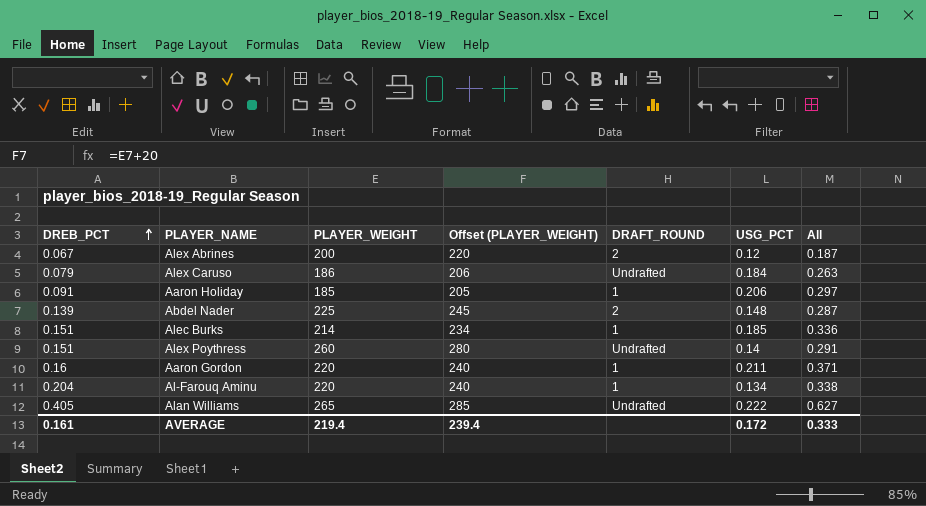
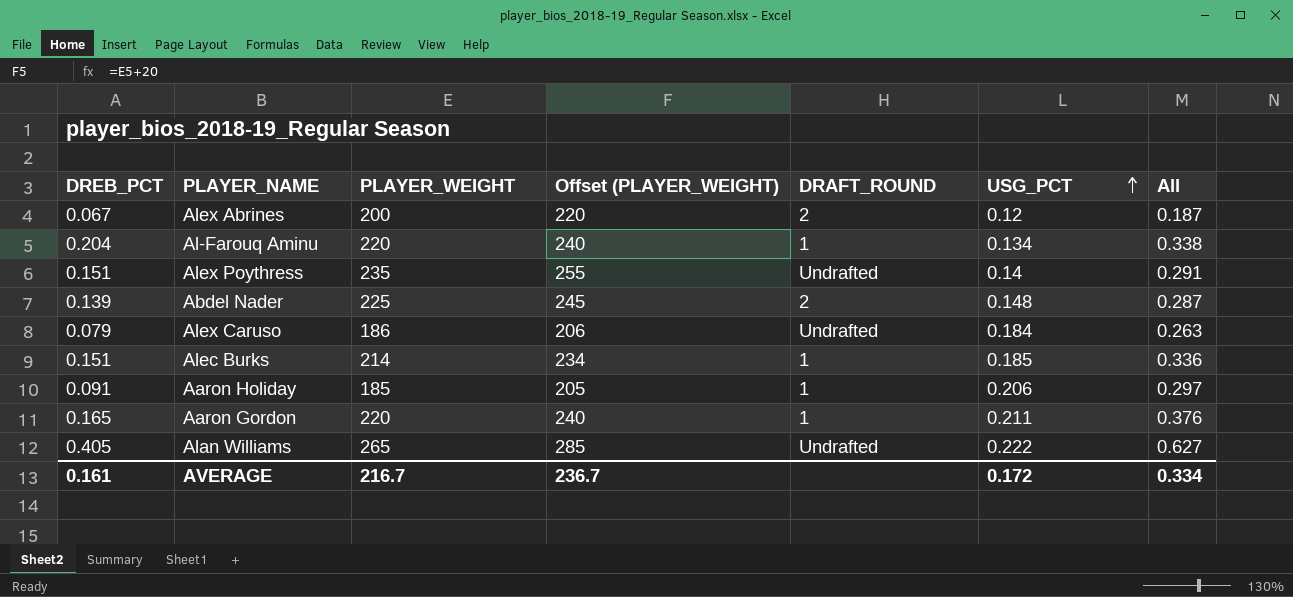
row order: DREB_PCT ascending -> USG_PCT ascending
Alex Poythress | PLAYER_WEIGHT: 260 -> 235
Alex Poythress | Offset (PLAYER_WEIGHT): 280 -> 255
Aaron Gordon | DREB_PCT: 0.16 -> 0.165
Aaron Gordon | All: 0.371 -> 0.376
AVERAGE | PLAYER_WEIGHT: 219.4 -> 216.7
AVERAGE | Offset (PLAYER_WEIGHT): 239.4 -> 236.7
AVERAGE | All: 0.333 -> 0.334

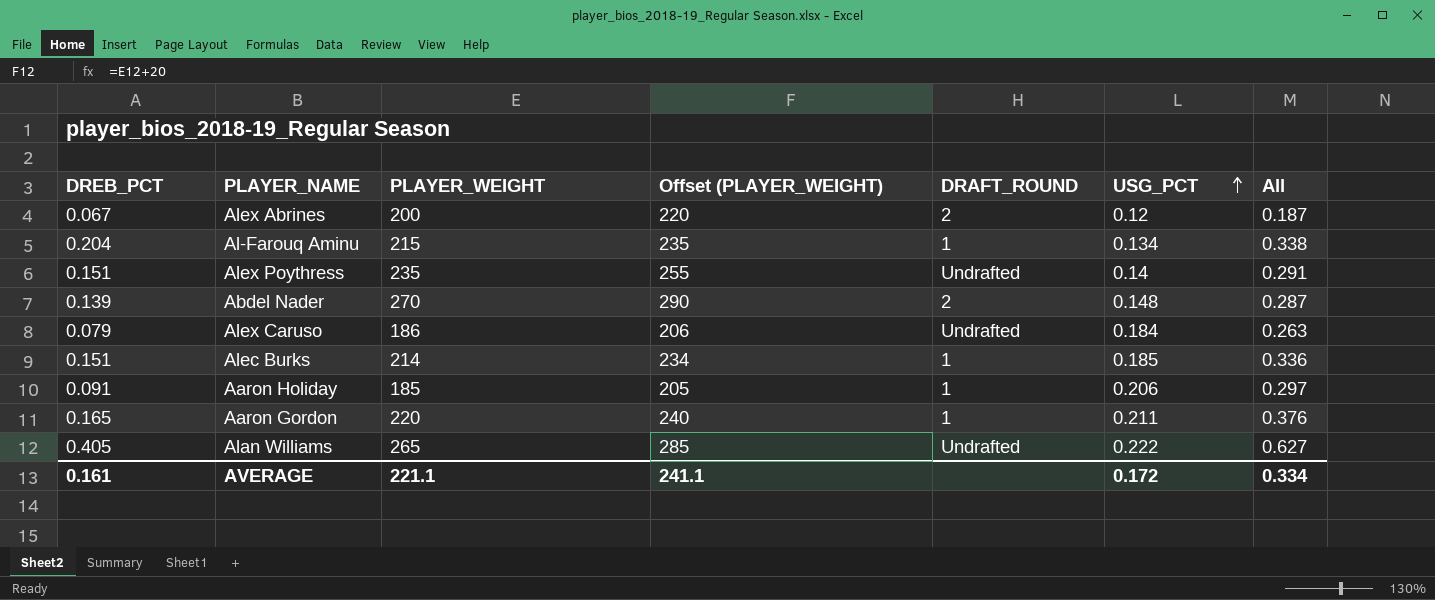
Al-Farouq Aminu | PLAYER_WEIGHT: 220 -> 215
Al-Farouq Aminu | Offset (PLAYER_WEIGHT): 240 -> 235
Abdel Nader | PLAYER_WEIGHT: 225 -> 270
Abdel Nader | Offset (PLAYER_WEIGHT): 245 -> 290
AVERAGE | PLAYER_WEIGHT: 216.7 -> 221.1
AVERAGE | Offset (PLAYER_WEIGHT): 236.7 -> 241.1

